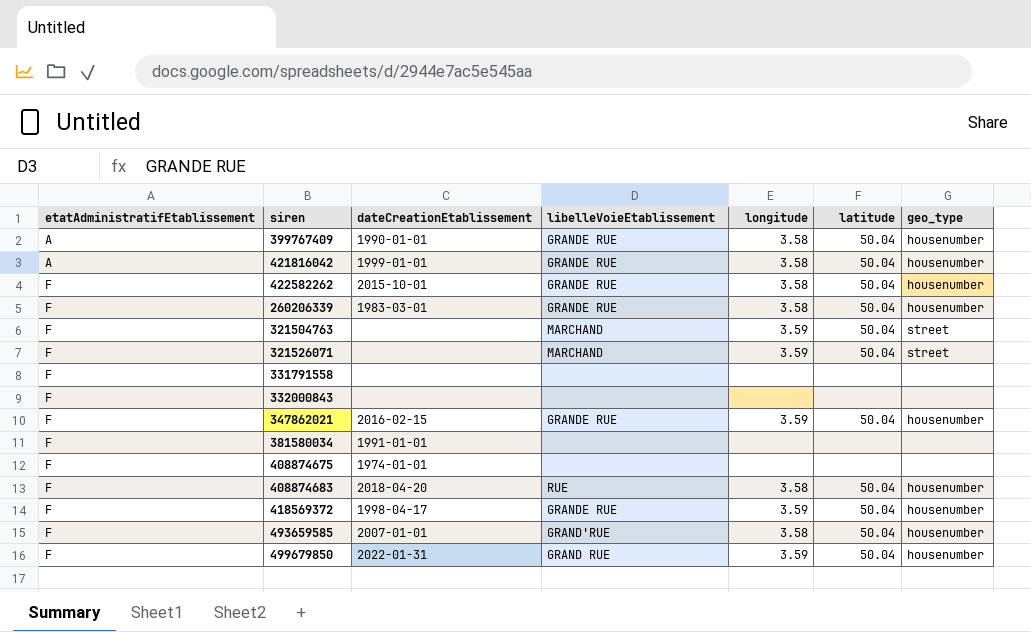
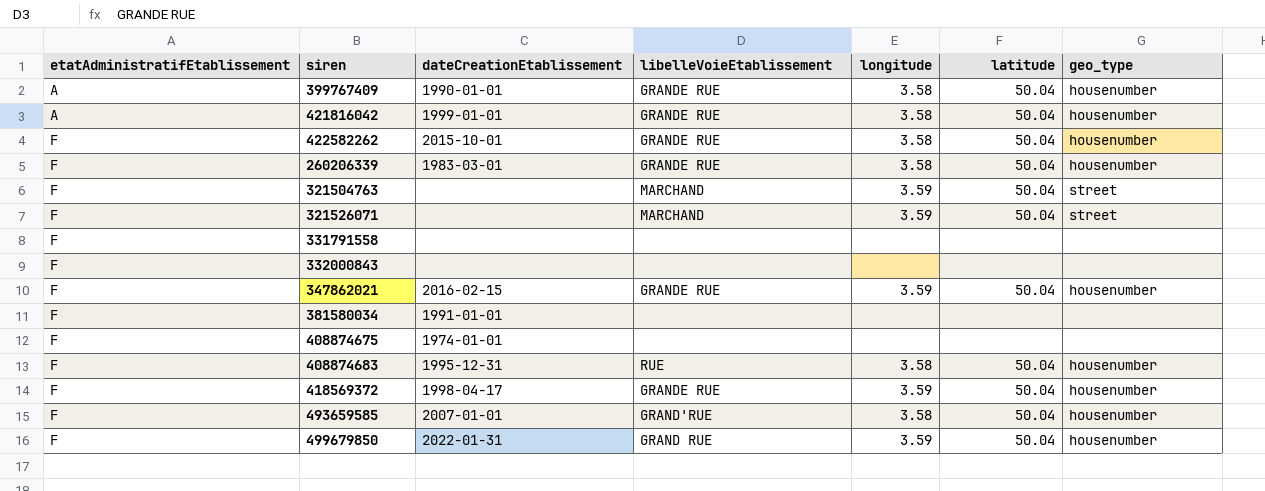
408874683 | dateCreationEtablissement: 2018-04-20 -> 1995-12-31

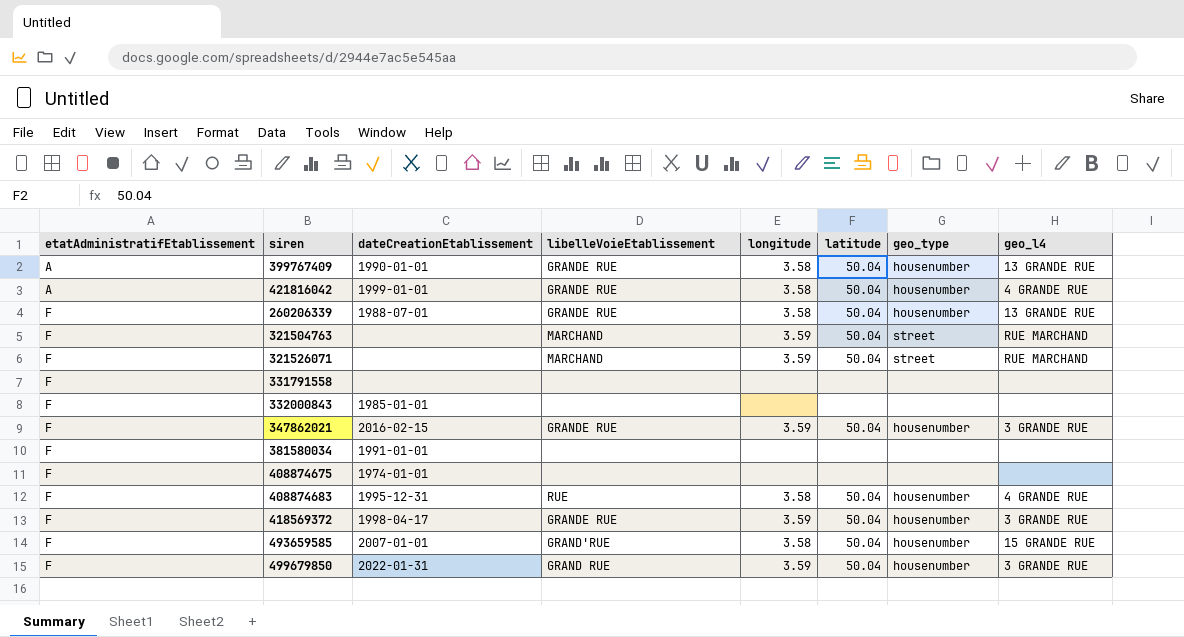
column geo_l4 | position: none -> 8
row 422582262: F | 2015-10-01 | GRANDE RUE | 3.58 | 50.04 | housenumber -> none
260206339 | dateCreationEtablissement: 1983-03-01 -> 1988-07-01
332000843 | dateCreationEtablissement: none -> 1985-01-01

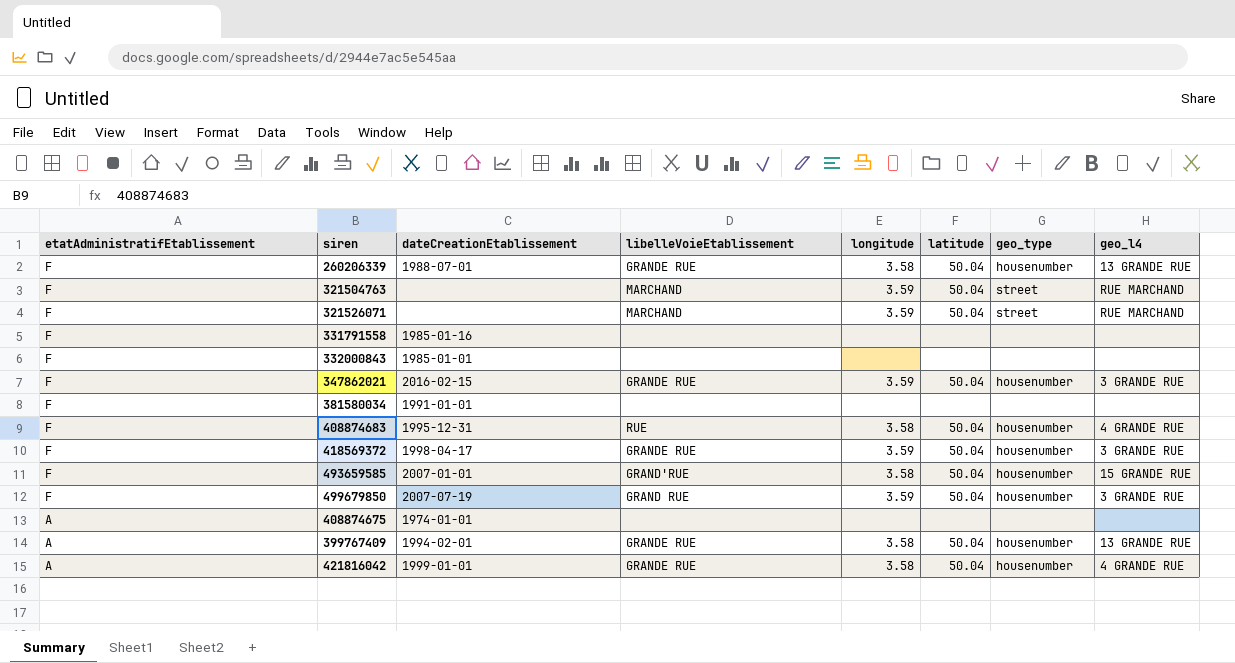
row order: etatAdministratifEtablissement ascending -> etatAdministratifEtablissement descending
331791558 | dateCreationEtablissement: none -> 1985-01-16
499679850 | dateCreationEtablissement: 2022-01-31 -> 2007-07-19
408874675 | etatAdministratifEtablissement: F -> A
399767409 | dateCreationEtablissement: 1990-01-01 -> 1994-02-01

